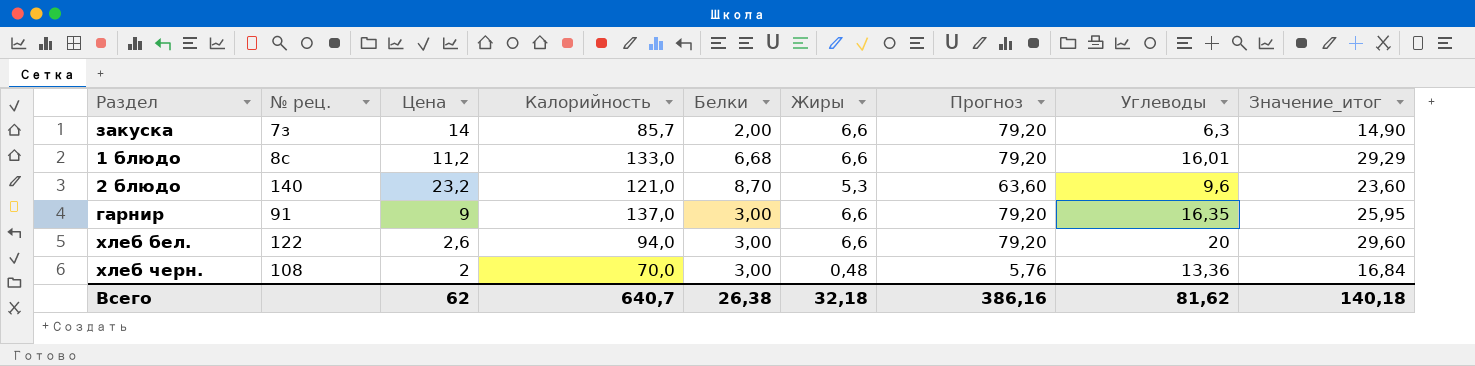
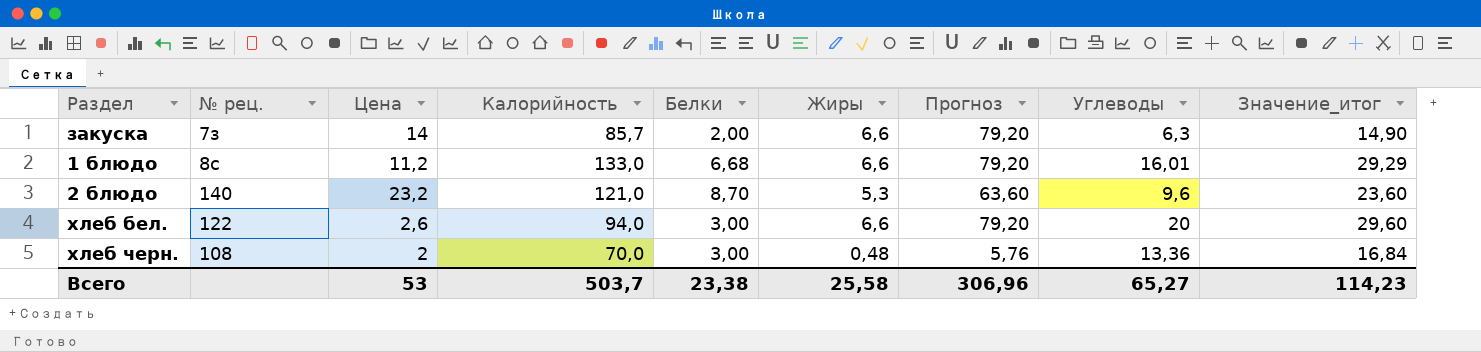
row гарнир: 91 | 9 | 137,0 | 3,00 | 6,6 | 79,20 | 16,35 | 25,95 -> none
Всего | Цена: 62 -> 53
Всего | Калорийность: 640,7 -> 503,7
Всего | Белки: 26,38 -> 23,38
Всего | Жиры: 32,18 -> 25,58
Всего | Прогноз: 386,16 -> 306,96
Всего | Углеводы: 81,62 -> 65,27
Всего | Значение_итог: 140,18 -> 114,23

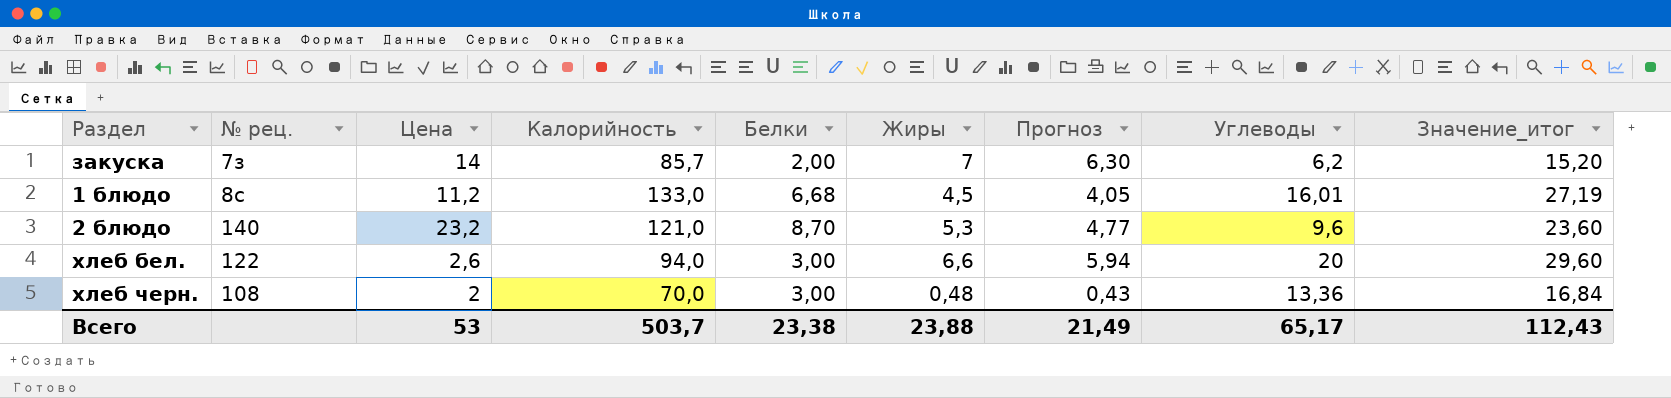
column Прогноз | formula: [Жиры] * 12 -> [Жиры] * 0,9
закуска | Жиры: 6,6 -> 7
закуска | Углеводы: 6,3 -> 6,2
закуска | Значение_итог: 14,90 -> 15,20
1 блюдо | Жиры: 6,6 -> 4,5
1 блюдо | Значение_итог: 29,29 -> 27,19
Всего | Жиры: 25,58 -> 23,88
Всего | Прогноз: 306,96 -> 21,49
Всего | Углеводы: 65,27 -> 65,17
Всего | Значение_итог: 114,23 -> 112,43

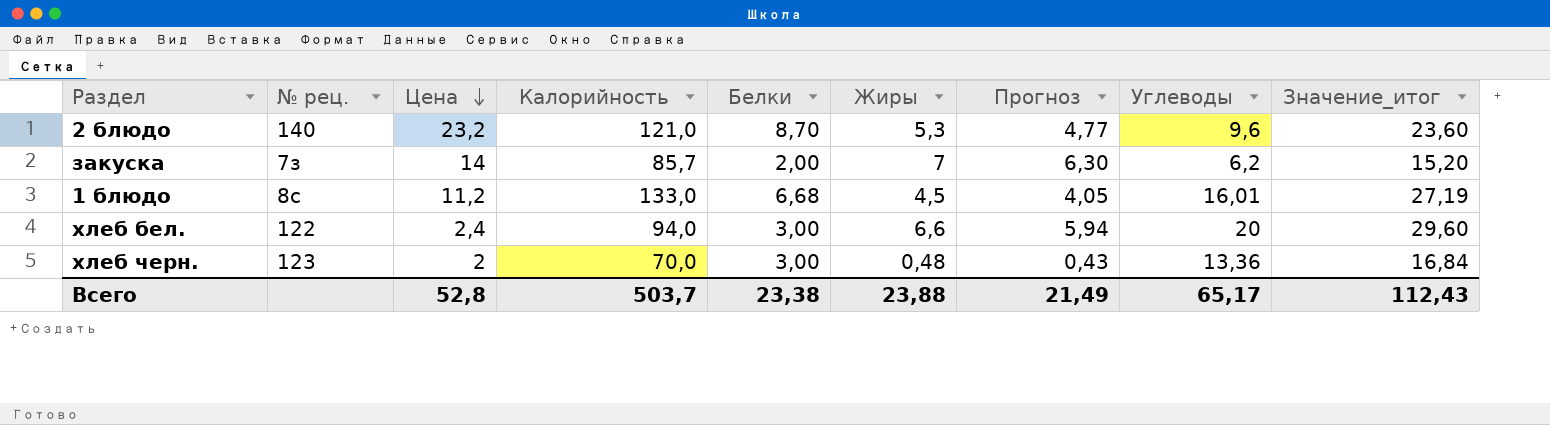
row order: none -> Цена descending
хлеб бел. | Цена: 2,6 -> 2,4
хлеб черн. | № рец.: 108 -> 123
Всего | Цена: 53 -> 52,8

